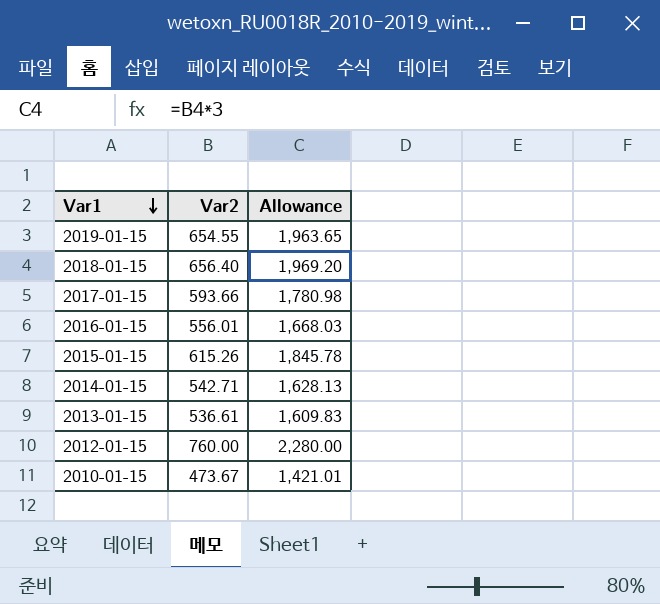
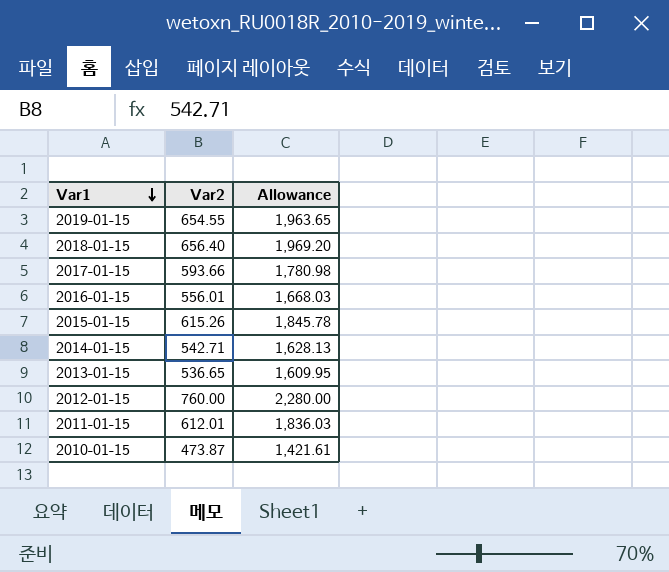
2013-01-15 | Var2: 536.61 -> 536.65
2013-01-15 | Allowance: 1,609.83 -> 1,609.95
row 2011-01-15: none -> 612.01 | 1,836.03
2010-01-15 | Var2: 473.67 -> 473.87
2010-01-15 | Allowance: 1,421.01 -> 1,421.61

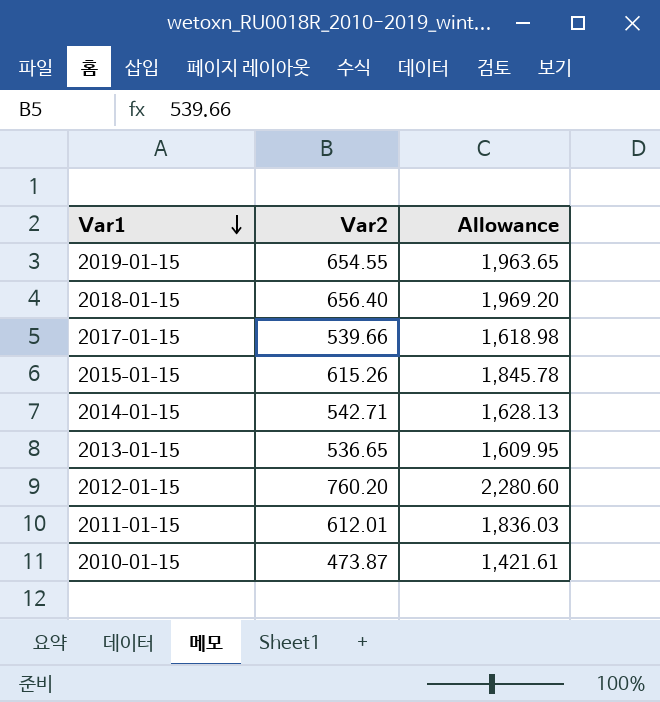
row 2016-01-15: 556.01 | 1,668.03 -> none
2017-01-15 | Var2: 593.66 -> 539.66
2017-01-15 | Allowance: 1,780.98 -> 1,618.98
2012-01-15 | Var2: 760.00 -> 760.20
2012-01-15 | Allowance: 2,280.00 -> 2,280.60

